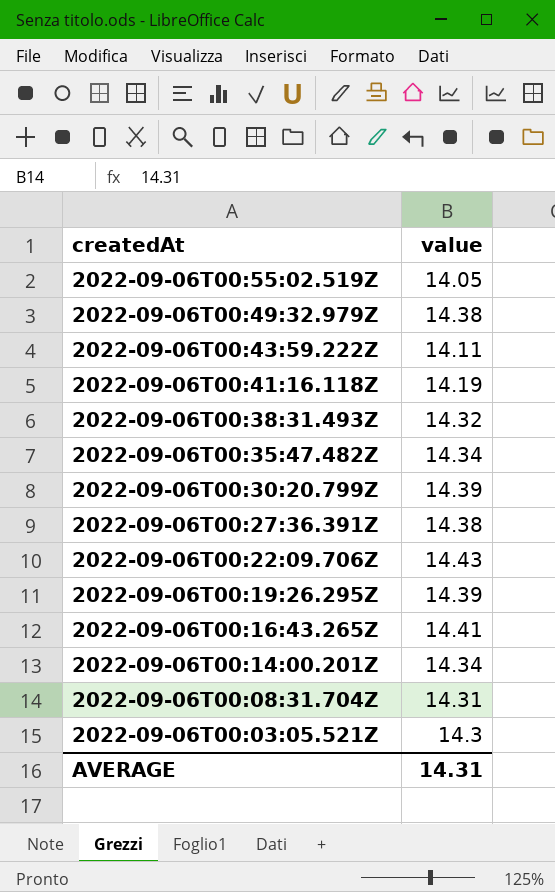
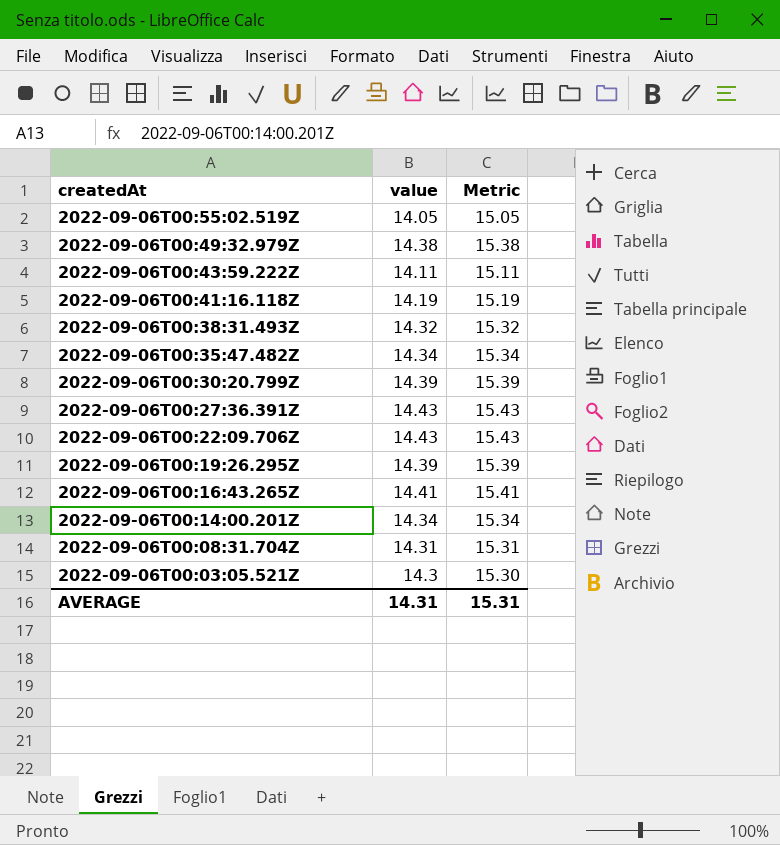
column Metric | formula: none -> [value] + 1
2022-09-06T00:27:36.391Z | value: 14.38 -> 14.43

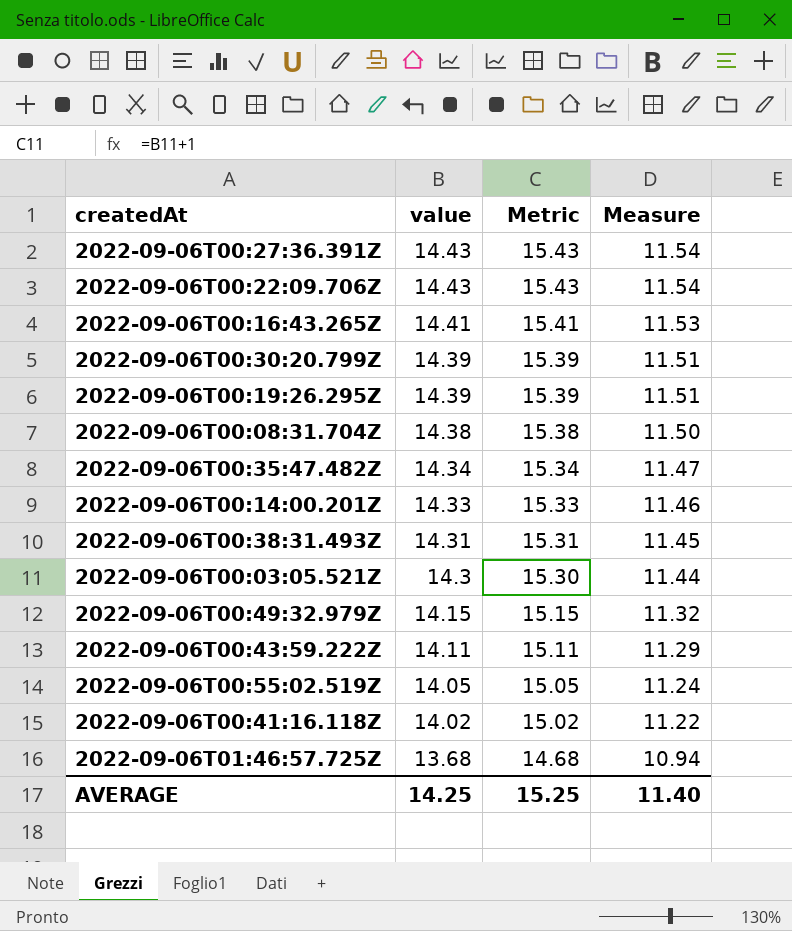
row order: createdAt descending -> value descending
column Measure | formula: none -> [value] * 0.8
2022-09-06T00:08:31.704Z | value: 14.31 -> 14.38
2022-09-06T00:08:31.704Z | Metric: 15.31 -> 15.38
2022-09-06T00:14:00.201Z | value: 14.34 -> 14.33
2022-09-06T00:14:00.201Z | Metric: 15.34 -> 15.33
2022-09-06T00:38:31.493Z | value: 14.32 -> 14.31
2022-09-06T00:38:31.493Z | Metric: 15.32 -> 15.31
2022-09-06T00:49:32.979Z | value: 14.38 -> 14.15
2022-09-06T00:49:32.979Z | Metric: 15.38 -> 15.15
2022-09-06T00:41:16.118Z | value: 14.19 -> 14.02
2022-09-06T00:41:16.118Z | Metric: 15.19 -> 15.02
row 2022-09-06T01:46:57.725Z: none -> 13.68 | 14.68 | 10.94
AVERAGE | value: 14.31 -> 14.25
AVERAGE | Metric: 15.31 -> 15.25

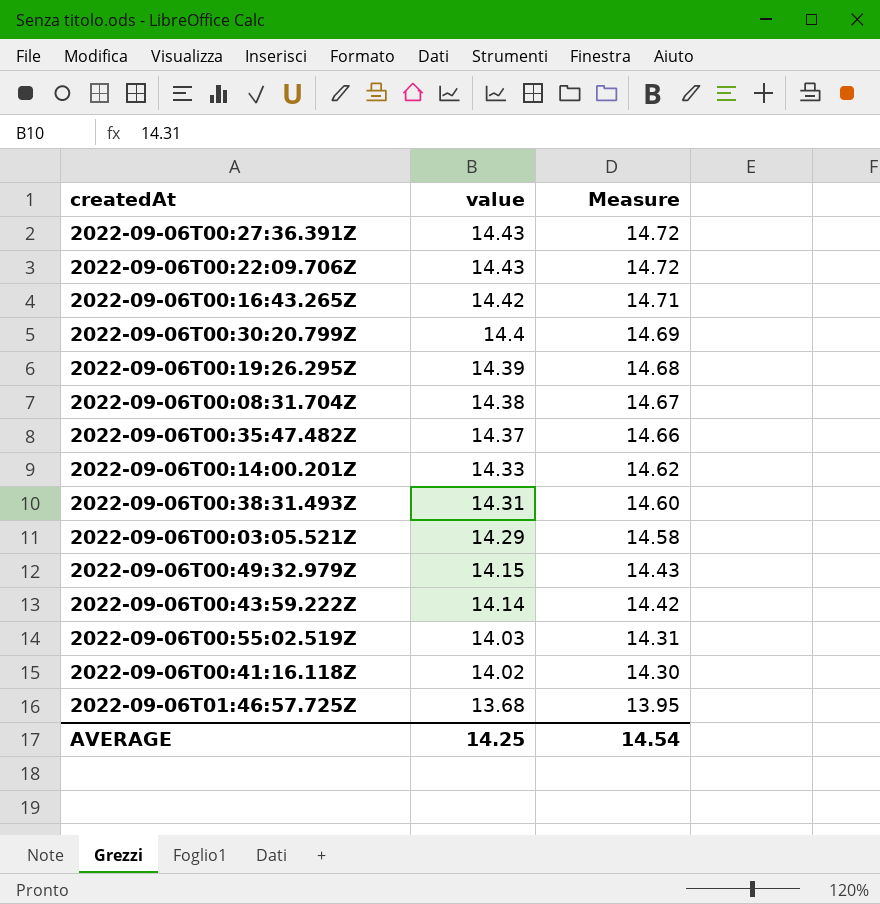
column Metric | formula: [value] + 1 -> none
column Measure | formula: [value] * 0.8 -> [value] * 1.02
2022-09-06T00:16:43.265Z | value: 14.41 -> 14.42
2022-09-06T00:30:20.799Z | value: 14.39 -> 14.4
2022-09-06T00:35:47.482Z | value: 14.34 -> 14.37
2022-09-06T00:03:05.521Z | value: 14.3 -> 14.29
2022-09-06T00:43:59.222Z | value: 14.11 -> 14.14
2022-09-06T00:55:02.519Z | value: 14.05 -> 14.03
AVERAGE | Measure: 11.40 -> 14.54

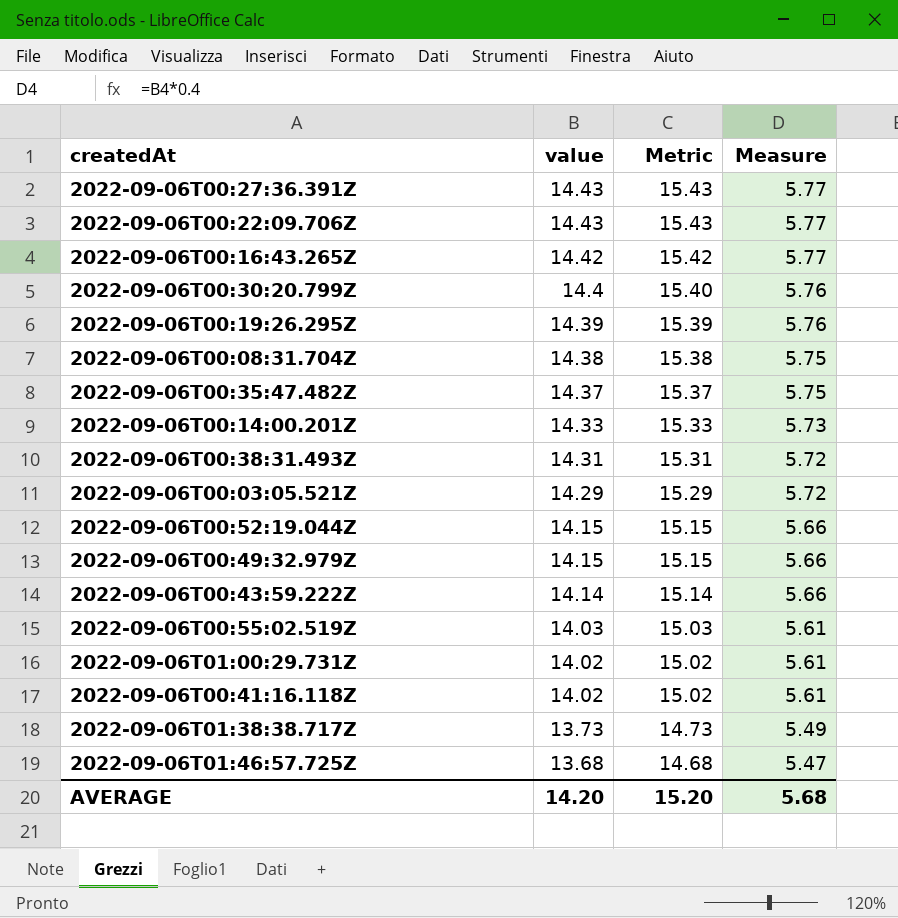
column Metric | formula: none -> [value] + 1
column Measure | formula: [value] * 1.02 -> [value] * 0.4
row 2022-09-06T00:52:19.044Z: none -> 14.15 | 15.15 | 5.66
row 2022-09-06T01:00:29.731Z: none -> 14.02 | 15.02 | 5.61
row 2022-09-06T01:38:38.717Z: none -> 13.73 | 14.73 | 5.49
AVERAGE | value: 14.25 -> 14.20
AVERAGE | Measure: 14.54 -> 5.68

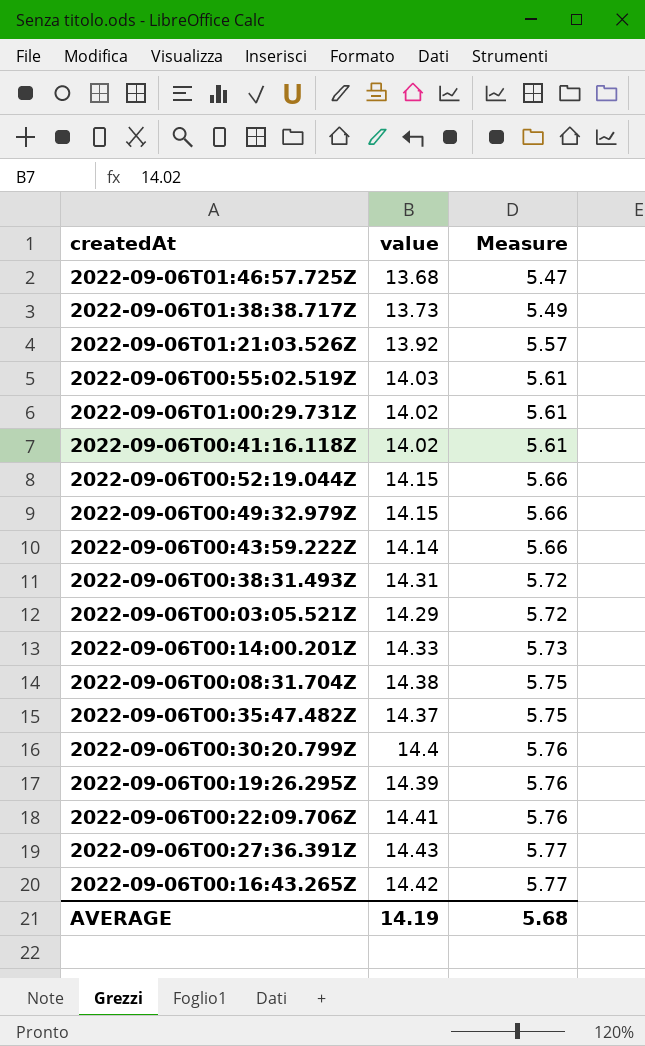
row order: value descending -> Measure ascending
column Metric | formula: [value] + 1 -> none
row 2022-09-06T01:21:03.526Z: none -> 13.92 | 5.57
2022-09-06T00:22:09.706Z | value: 14.43 -> 14.41
2022-09-06T00:22:09.706Z | Measure: 5.77 -> 5.76
AVERAGE | value: 14.20 -> 14.19

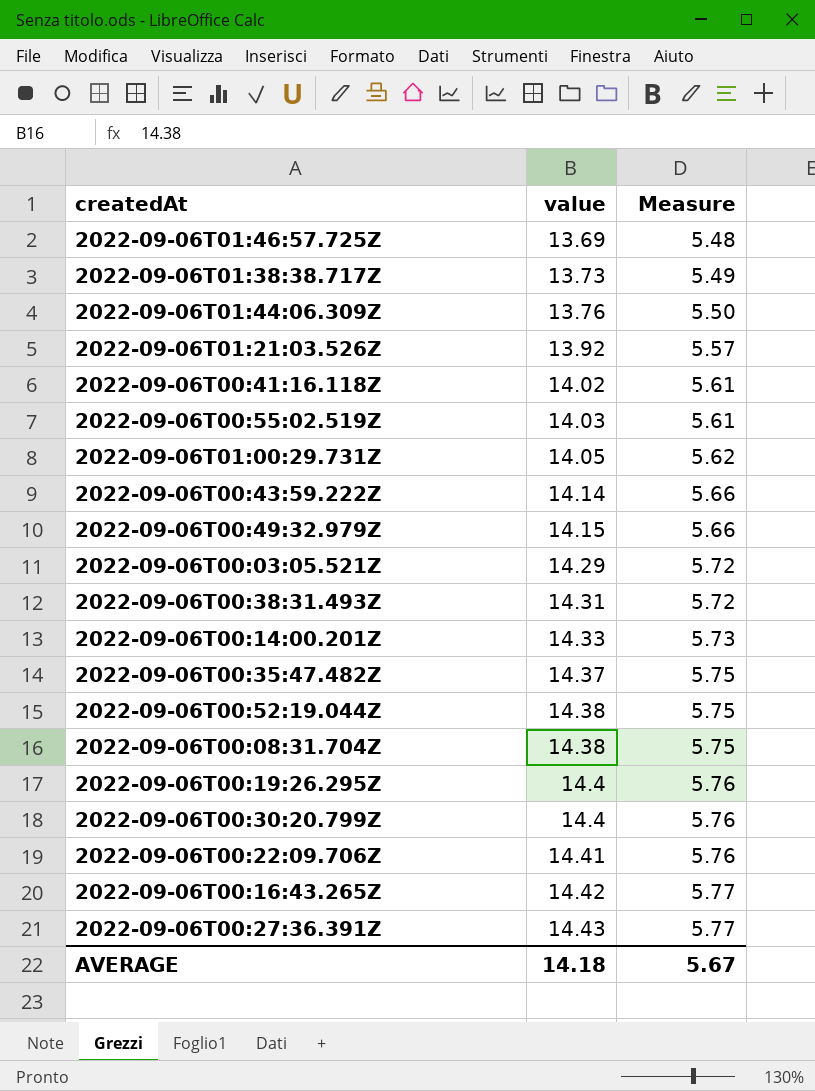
row order: Measure ascending -> value ascending
2022-09-06T01:46:57.725Z | value: 13.68 -> 13.69
2022-09-06T01:46:57.725Z | Measure: 5.47 -> 5.48
row 2022-09-06T01:44:06.309Z: none -> 13.76 | 5.50
2022-09-06T01:00:29.731Z | value: 14.02 -> 14.05
2022-09-06T01:00:29.731Z | Measure: 5.61 -> 5.62
2022-09-06T00:52:19.044Z | value: 14.15 -> 14.38
2022-09-06T00:52:19.044Z | Measure: 5.66 -> 5.75
2022-09-06T00:19:26.295Z | value: 14.39 -> 14.4
AVERAGE | value: 14.19 -> 14.18
AVERAGE | Measure: 5.68 -> 5.67

